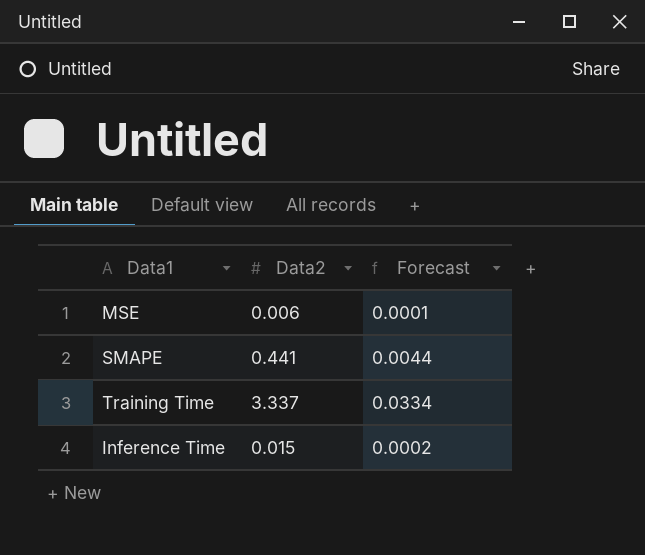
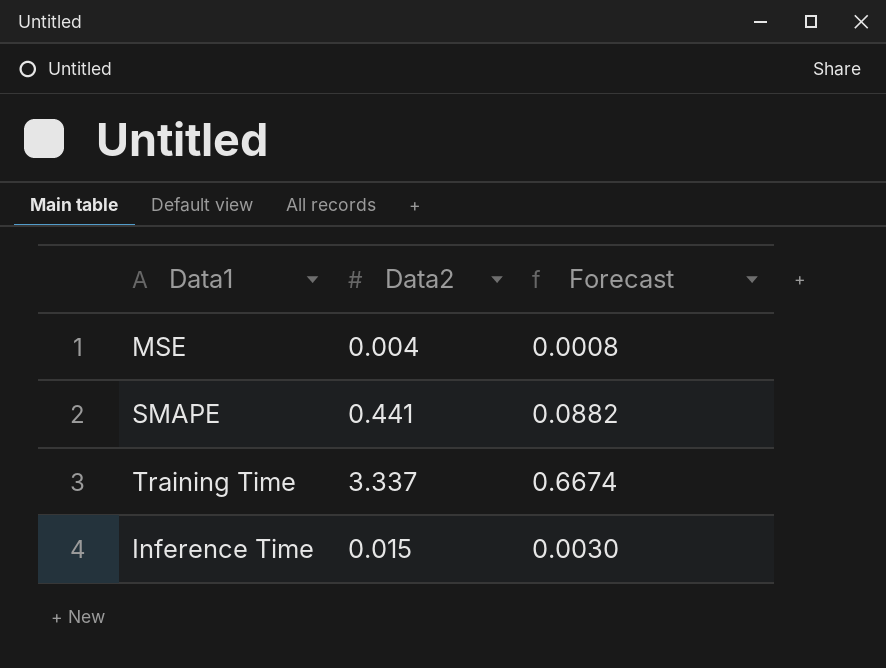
column Forecast | formula: [Data2] * 0.01 -> [Data2] * 0.2
MSE | Data2: 0.006 -> 0.004

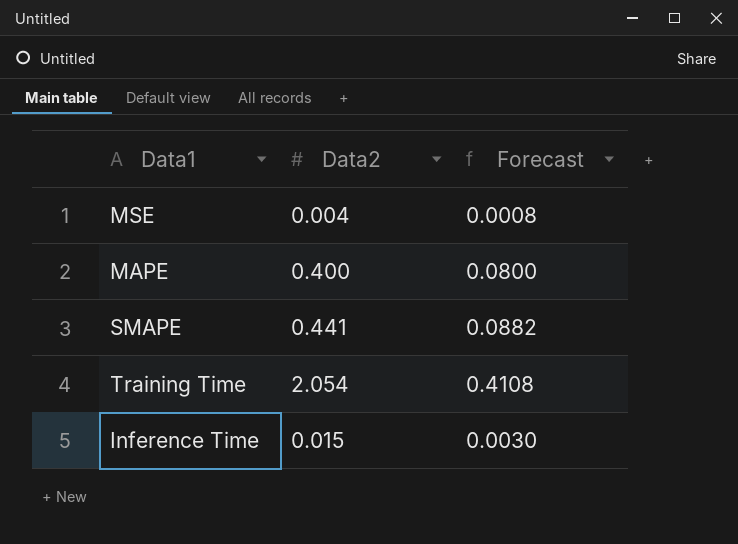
row MAPE: none -> 0.400 | 0.0800
Training Time | Data2: 3.337 -> 2.054
Training Time | Forecast: 0.6674 -> 0.4108

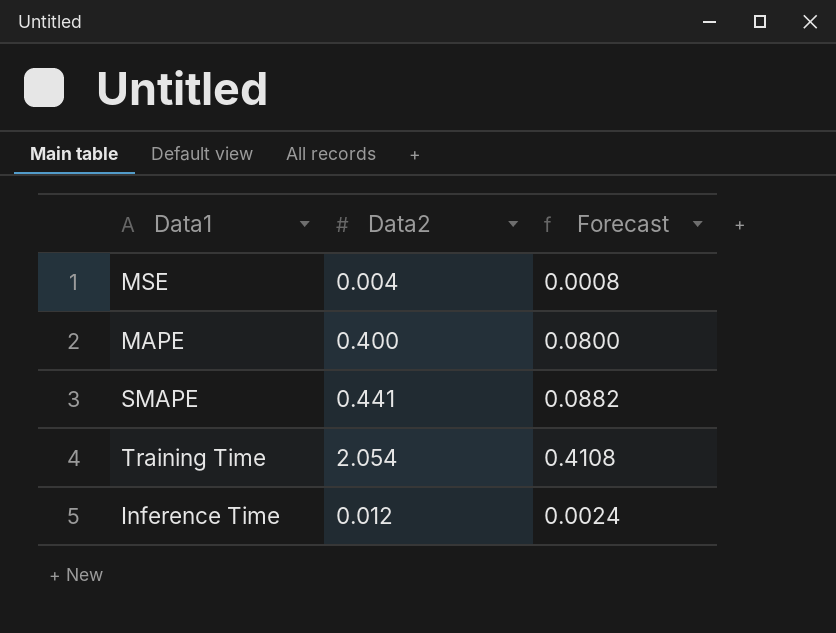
Inference Time | Data2: 0.015 -> 0.012
Inference Time | Forecast: 0.0030 -> 0.0024

